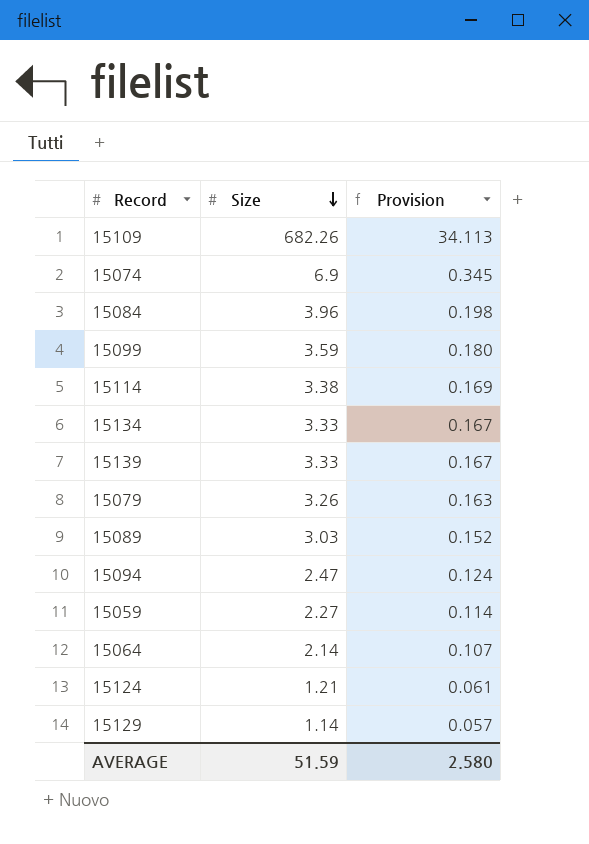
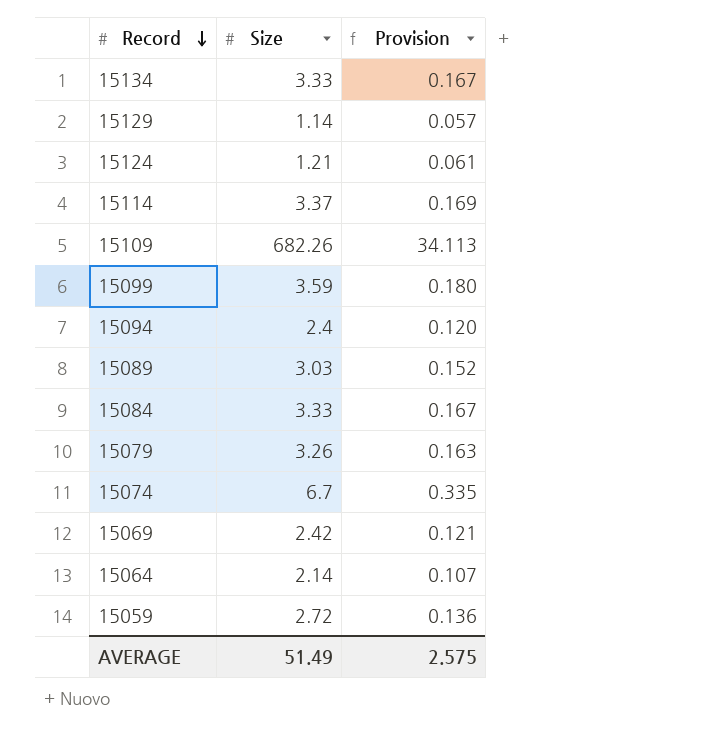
row order: Size descending -> Record descending
row 15139: 3.33 | 0.167 -> none
15114 | Size: 3.38 -> 3.37
15094 | Size: 2.47 -> 2.4
15094 | Provision: 0.124 -> 0.120
15084 | Size: 3.96 -> 3.33
15084 | Provision: 0.198 -> 0.167
15074 | Size: 6.9 -> 6.7
15074 | Provision: 0.345 -> 0.335
row 15069: none -> 2.42 | 0.121
15059 | Size: 2.27 -> 2.72
15059 | Provision: 0.114 -> 0.136
AVERAGE | Size: 51.59 -> 51.49
AVERAGE | Provision: 2.580 -> 2.575

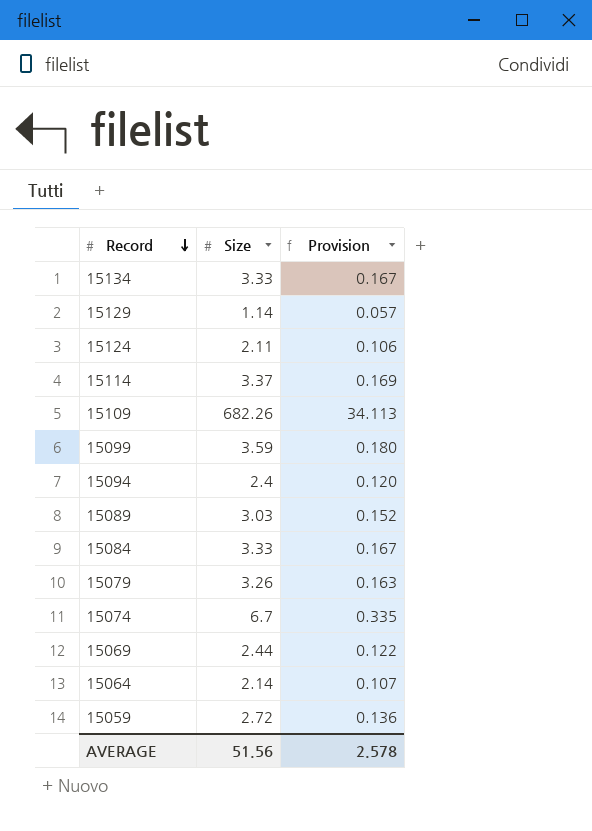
15124 | Size: 1.21 -> 2.11
15124 | Provision: 0.061 -> 0.106
15069 | Size: 2.42 -> 2.44
15069 | Provision: 0.121 -> 0.122
AVERAGE | Size: 51.49 -> 51.56
AVERAGE | Provision: 2.575 -> 2.578

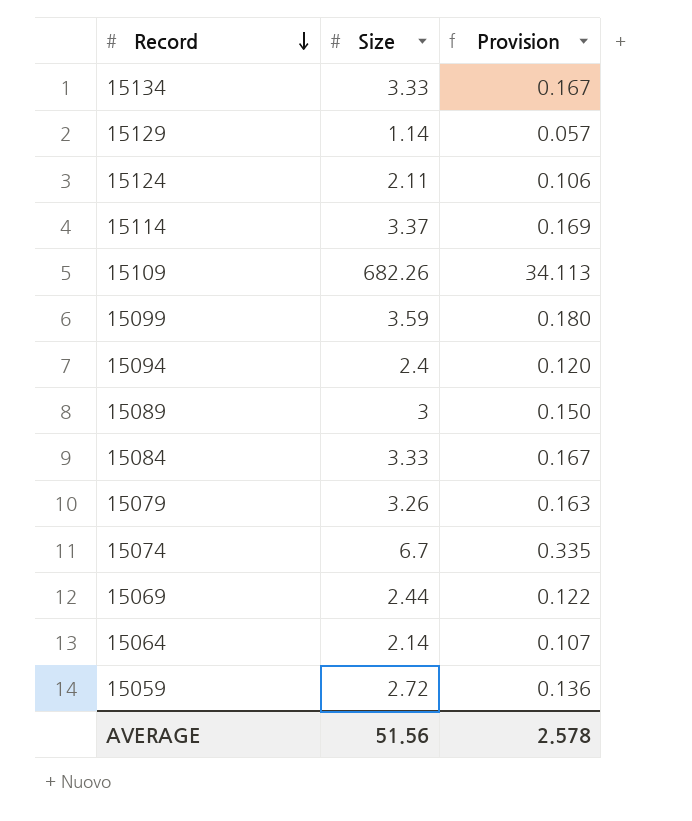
15089 | Size: 3.03 -> 3
15089 | Provision: 0.152 -> 0.150

